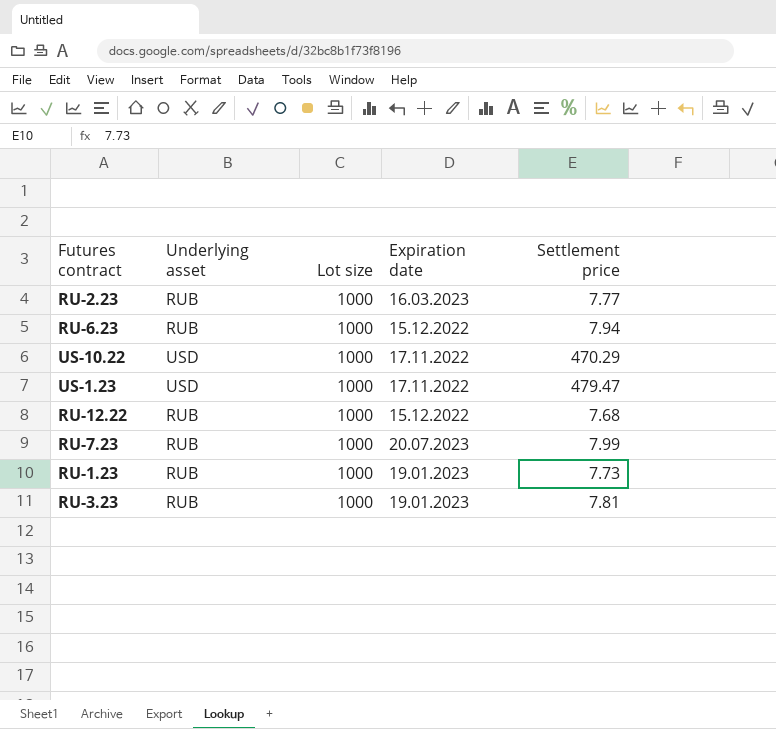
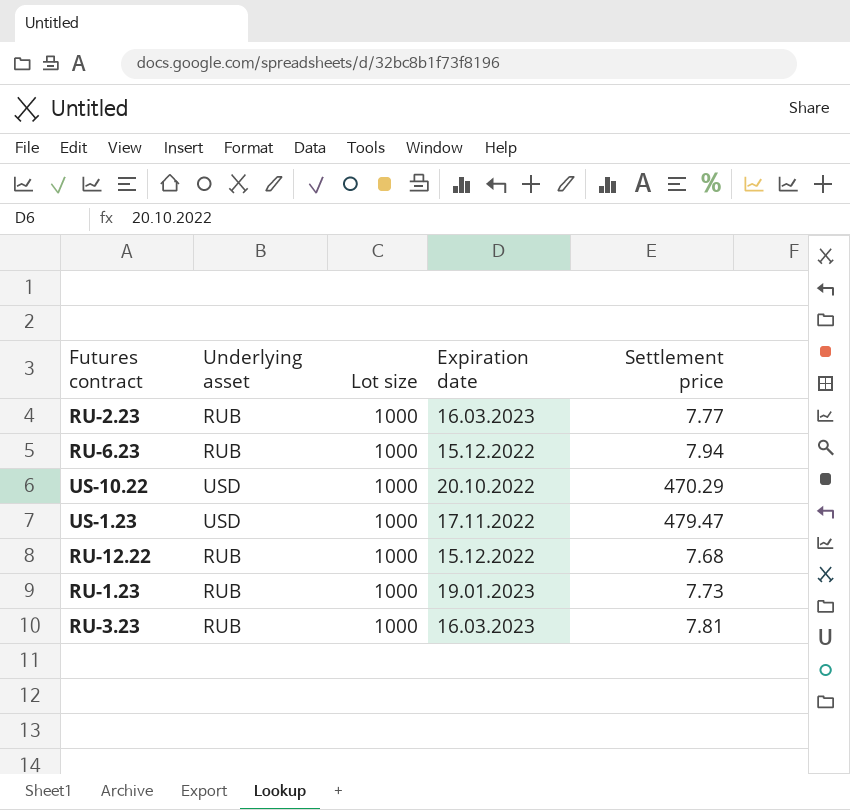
row RU-7.23: RUB | 1000 | 20.07.2023 | 7.99 -> none
US-10.22 | Expiration date: 17.11.2022 -> 20.10.2022
RU-3.23 | Expiration date: 19.01.2023 -> 16.03.2023

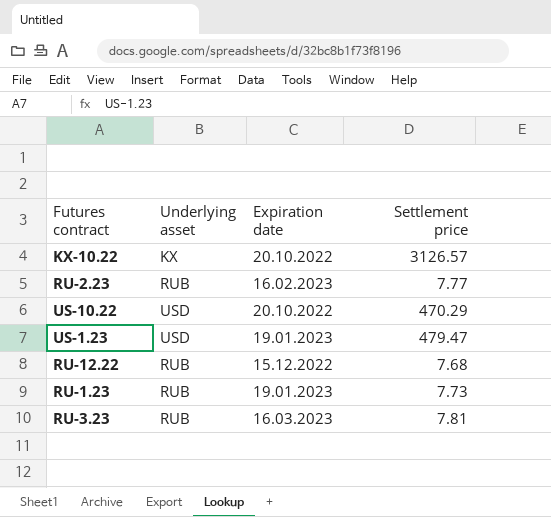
column Lot size | position: 3 -> none
row RU-6.23: RUB | 1000 | 15.12.2022 | 7.94 -> none
row KX-10.22: none -> KX | 20.10.2022 | 3126.57
RU-2.23 | Expiration date: 16.03.2023 -> 16.02.2023
US-1.23 | Expiration date: 17.11.2022 -> 19.01.2023

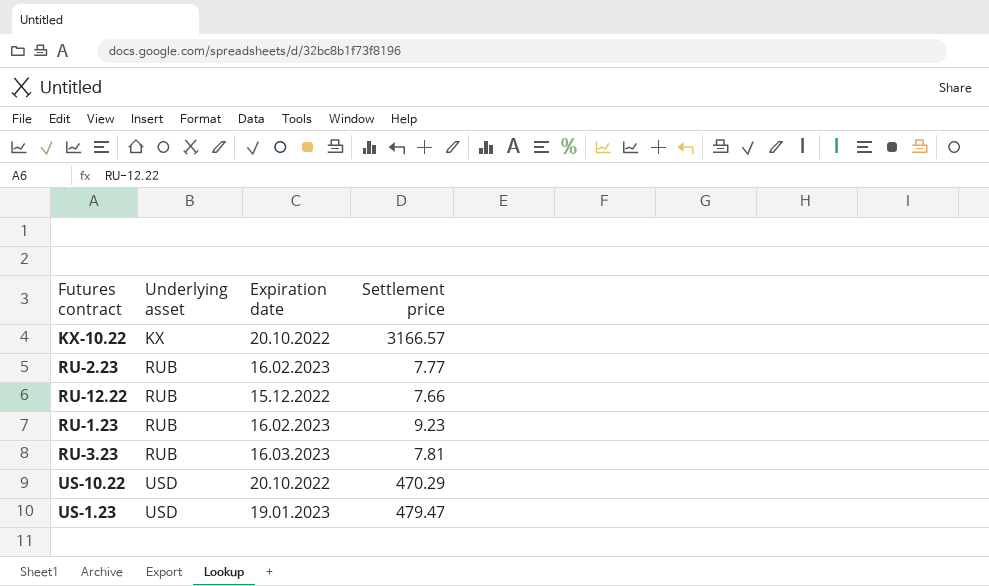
row order: none -> Underlying asset ascending
KX-10.22 | Settlement price: 3126.57 -> 3166.57
RU-12.22 | Settlement price: 7.68 -> 7.66
RU-1.23 | Expiration date: 19.01.2023 -> 16.02.2023
RU-1.23 | Settlement price: 7.73 -> 9.23

